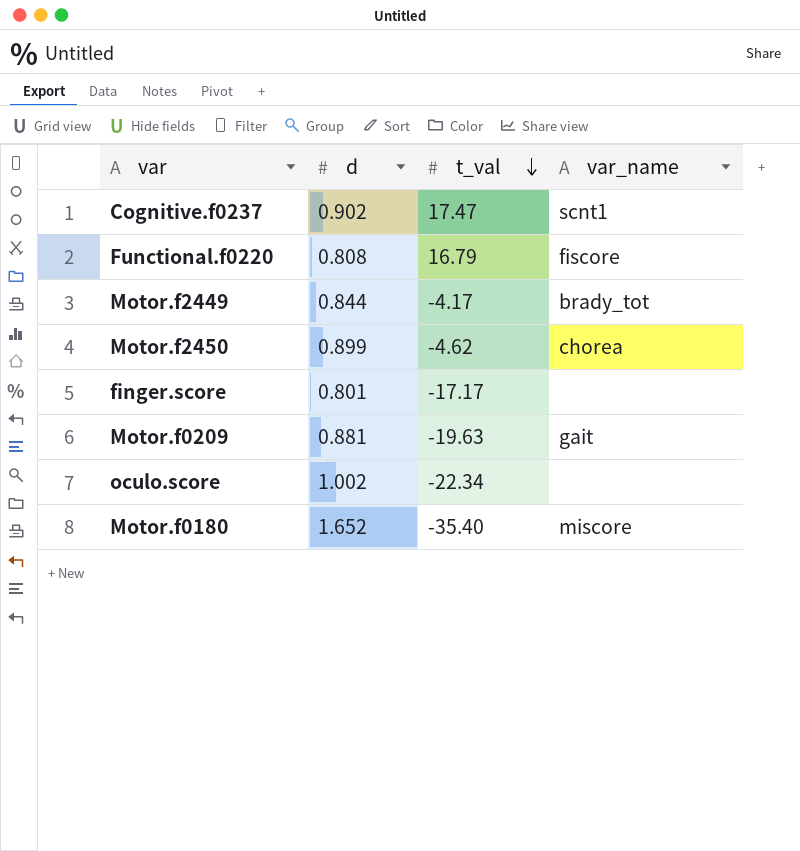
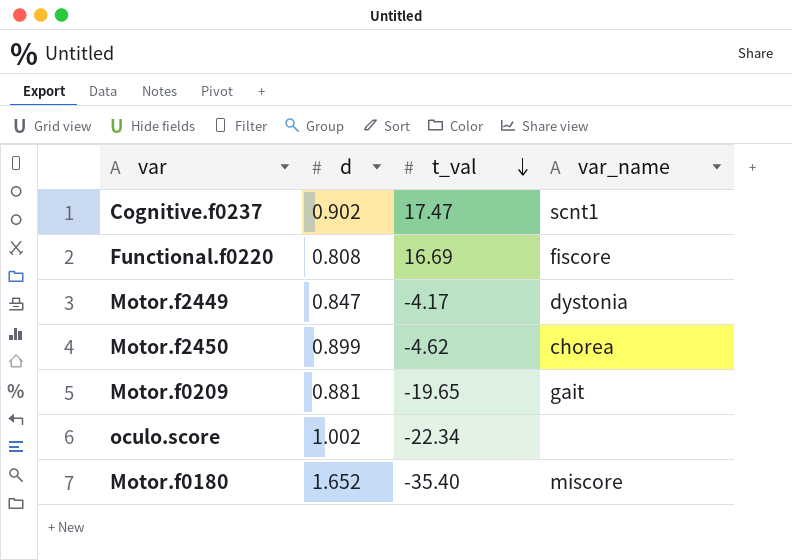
row finger.score: 0.801 | -17.17 | none -> none
Functional.f0220 | t_val: 16.79 -> 16.69
Motor.f2449 | d: 0.844 -> 0.847
Motor.f2449 | var_name: brady_tot -> dystonia
Motor.f0209 | t_val: -19.63 -> -19.65

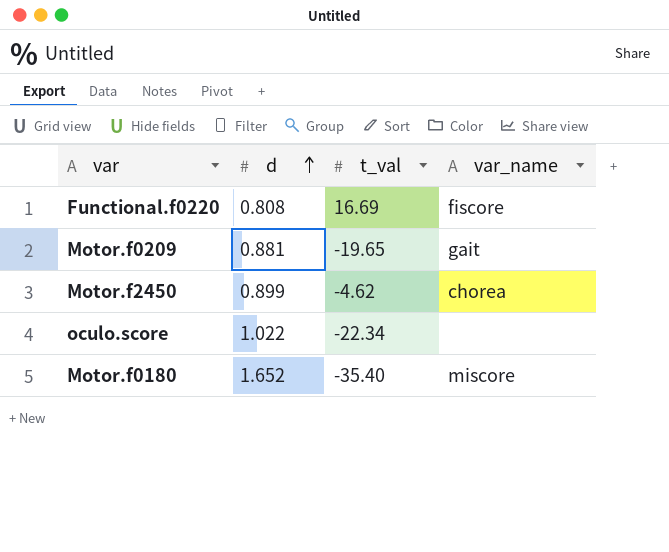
row order: t_val descending -> d ascending
row Cognitive.f0237: 0.902 | 17.47 | scnt1 -> none
row Motor.f2449: 0.847 | -4.17 | dystonia -> none
oculo.score | d: 1.002 -> 1.022

